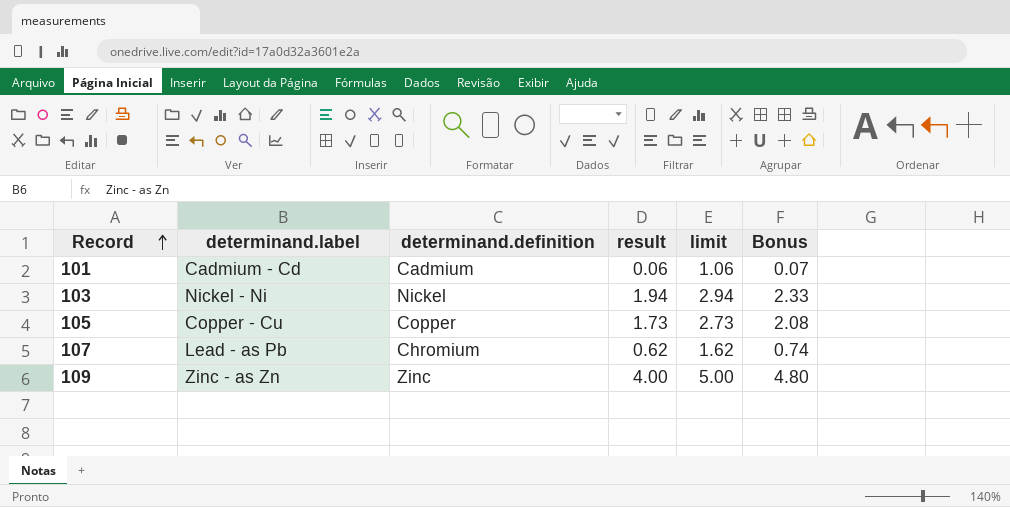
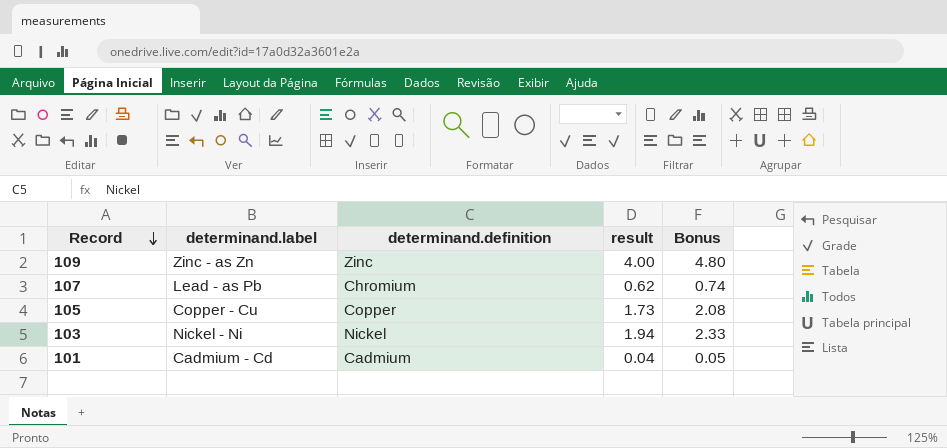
row order: Record ascending -> Record descending
column limit | formula: [result] + 1 -> none
101 | result: 0.06 -> 0.04
101 | Bonus: 0.07 -> 0.05

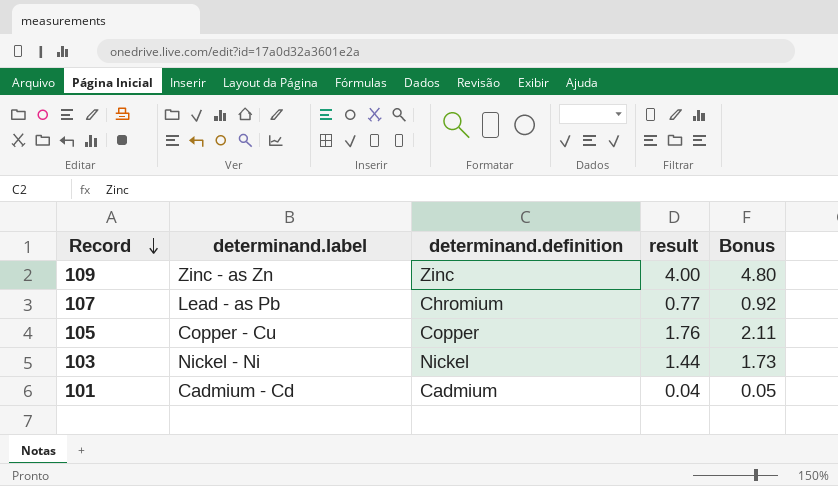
107 | result: 0.62 -> 0.77
107 | Bonus: 0.74 -> 0.92
105 | result: 1.73 -> 1.76
105 | Bonus: 2.08 -> 2.11
103 | result: 1.94 -> 1.44
103 | Bonus: 2.33 -> 1.73

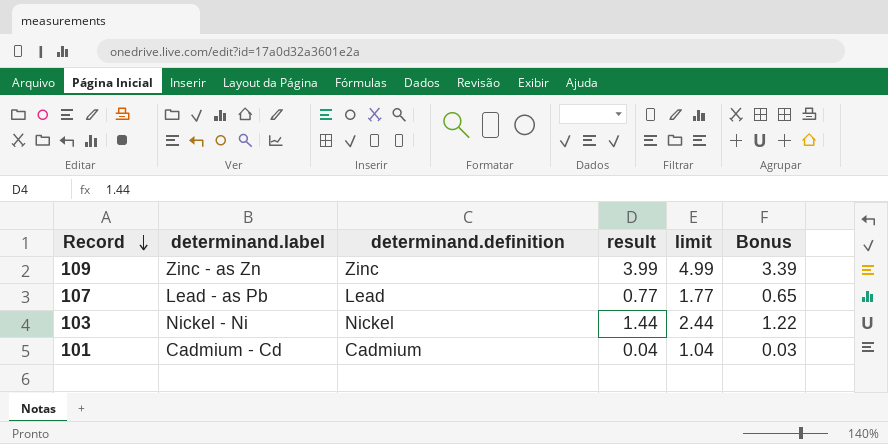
column limit | formula: none -> [result] + 1
column Bonus | formula: [result] * 1.2 -> [result] * 0.85
row 105: Copper - Cu | Copper | 1.76 | 2.11 -> none
109 | result: 4.00 -> 3.99
107 | determinand.definition: Chromium -> Lead

